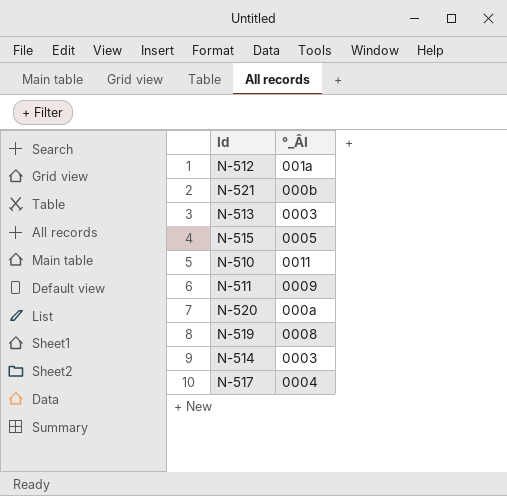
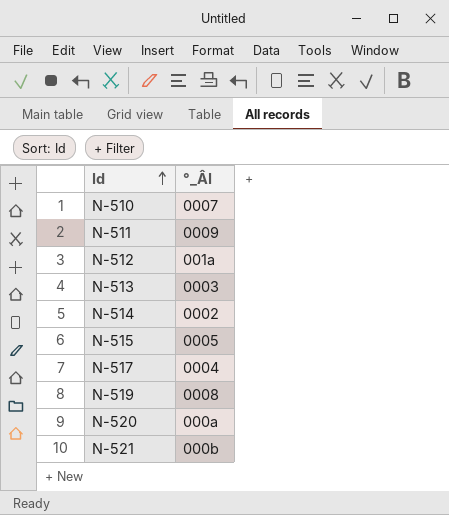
row order: none -> Id ascending
N-510 | °_ÂI: 0011 -> 0007
N-514 | °_ÂI: 0003 -> 0002

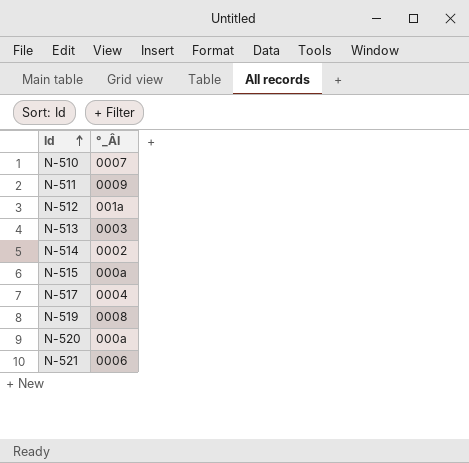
N-515 | °_ÂI: 0005 -> 000a
N-521 | °_ÂI: 000b -> 0006

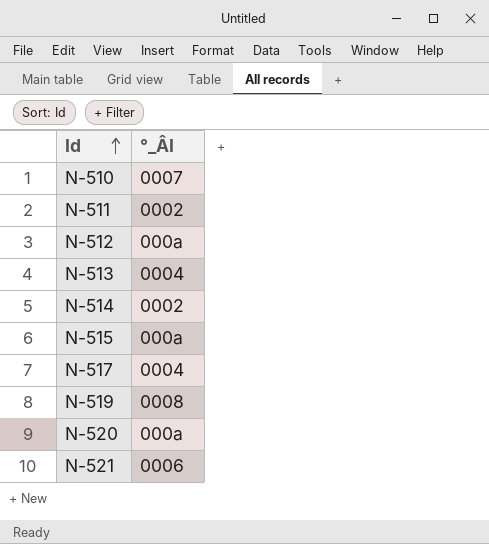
N-511 | °_ÂI: 0009 -> 0002
N-512 | °_ÂI: 001a -> 000a
N-513 | °_ÂI: 0003 -> 0004

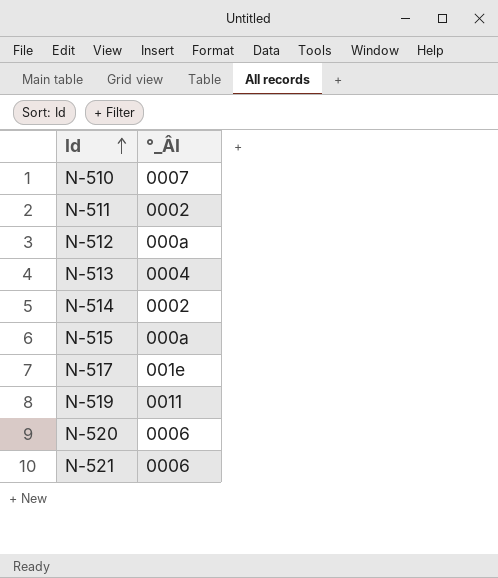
N-517 | °_ÂI: 0004 -> 001e
N-519 | °_ÂI: 0008 -> 0011
N-520 | °_ÂI: 000a -> 0006

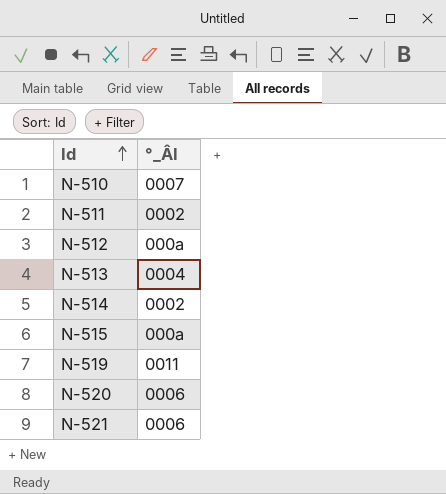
row N-517: 001e -> none

